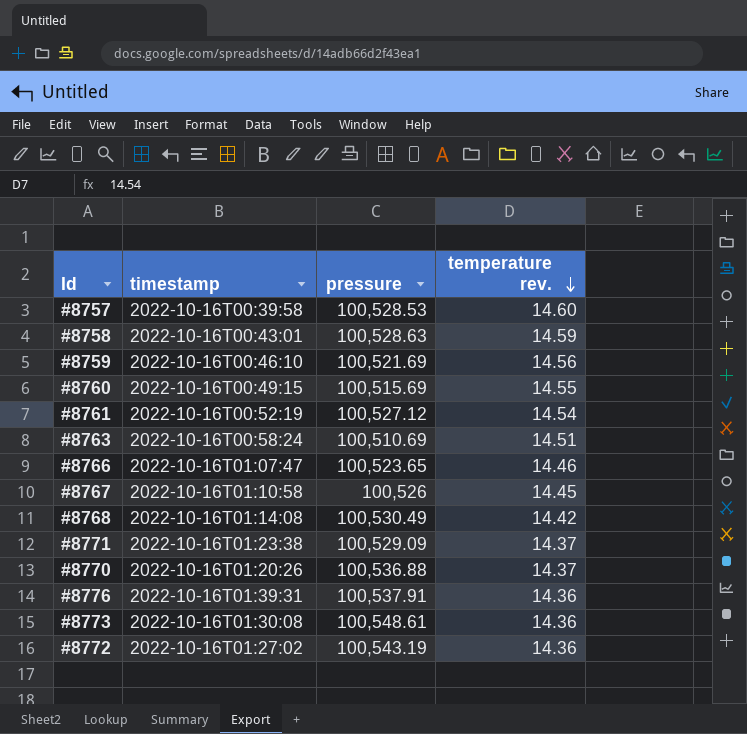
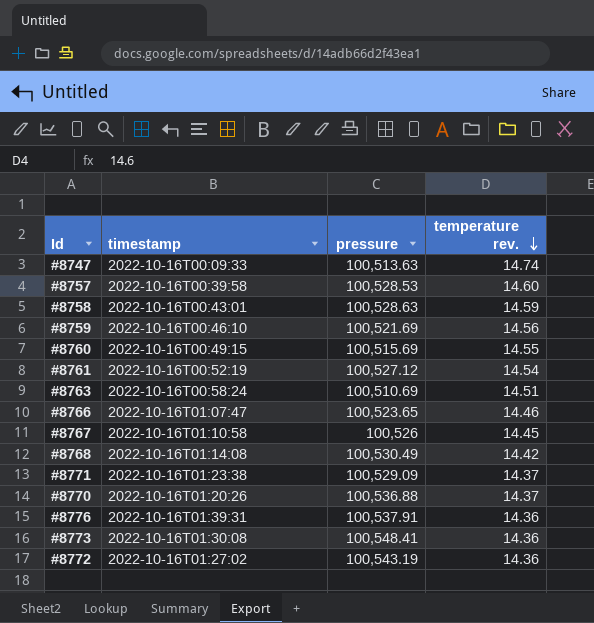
row #8747: none -> 2022-10-16T00:09:33 | 100,513.63 | 14.74
#8773 | pressure: 100,548.61 -> 100,548.41

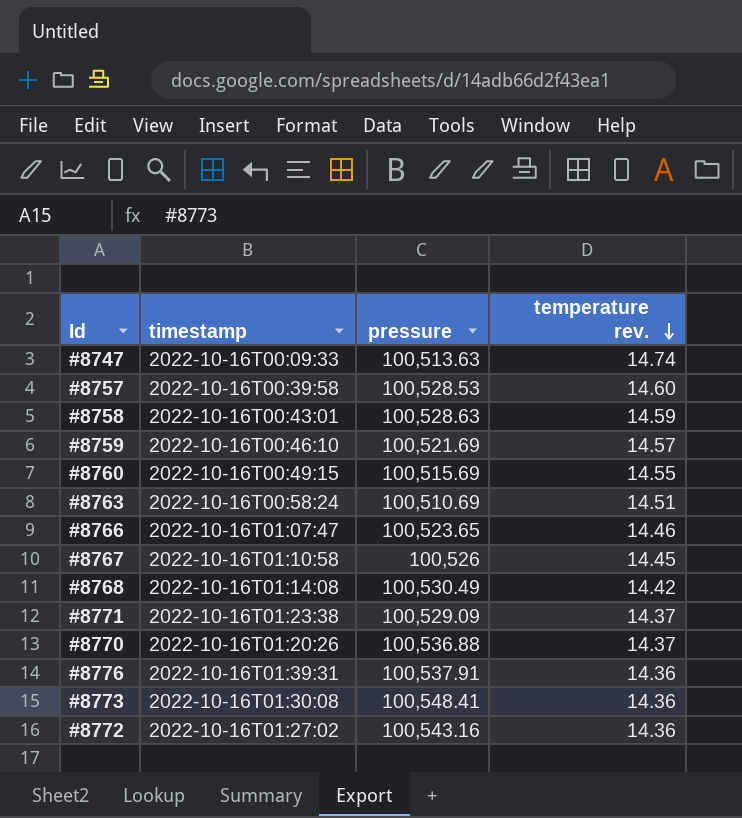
row #8761: 2022-10-16T00:52:19 | 100,527.12 | 14.54 -> none
#8759 | temperature rev.: 14.56 -> 14.57
#8772 | pressure: 100,543.19 -> 100,543.16

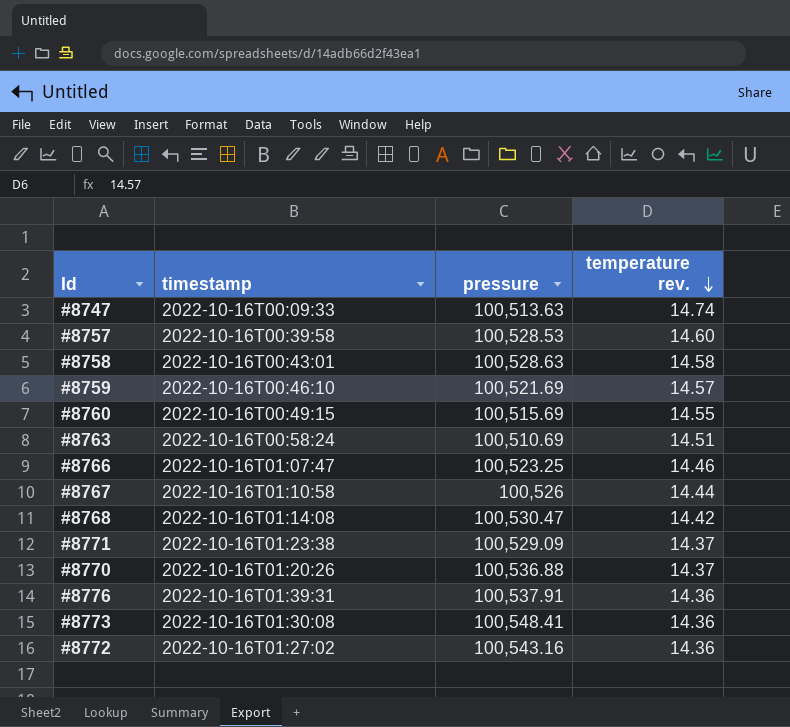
#8758 | temperature rev.: 14.59 -> 14.58
#8766 | pressure: 100,523.65 -> 100,523.25
#8767 | temperature rev.: 14.45 -> 14.44
#8768 | pressure: 100,530.49 -> 100,530.47

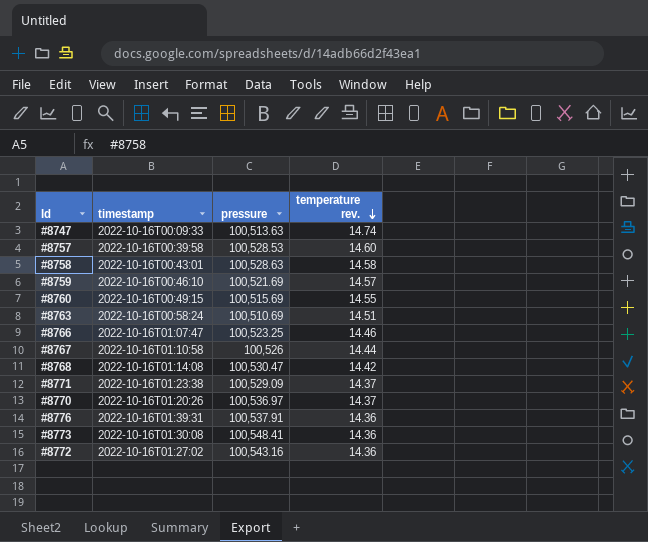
#8770 | pressure: 100,536.88 -> 100,536.97

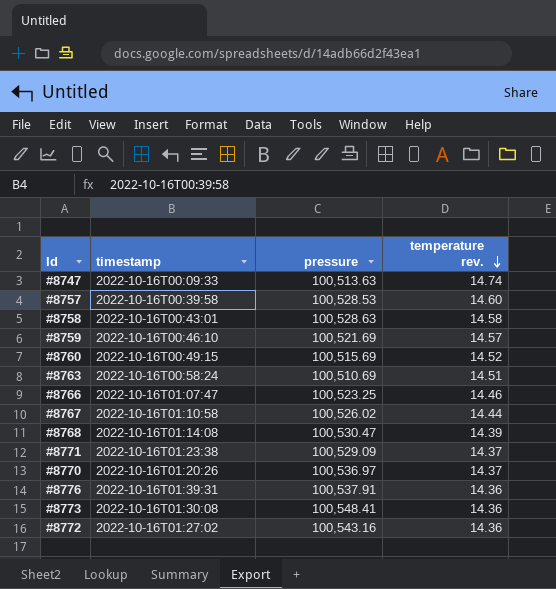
#8760 | temperature rev.: 14.55 -> 14.52
#8767 | pressure: 100,526 -> 100,526.02
#8768 | temperature rev.: 14.42 -> 14.39

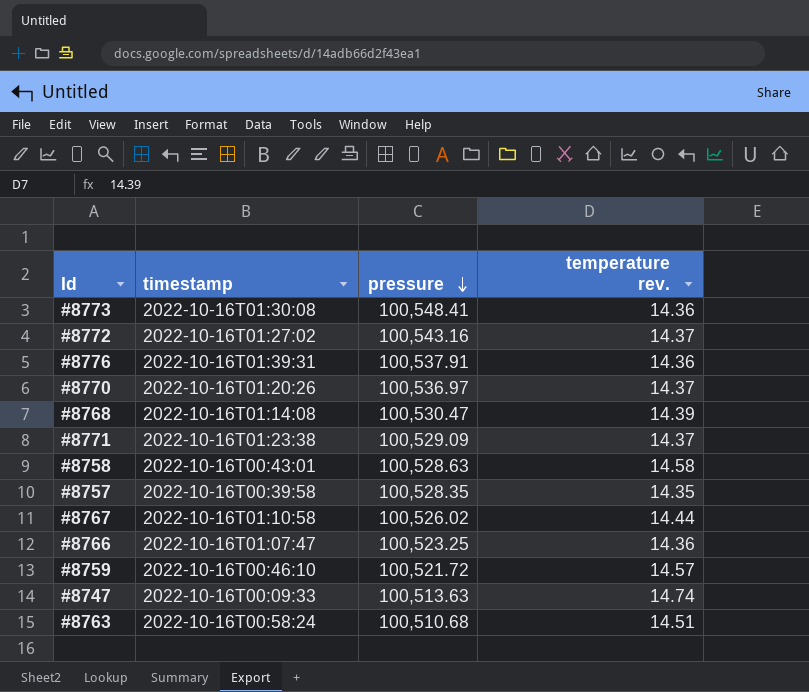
row order: temperature rev. descending -> pressure descending
row #8760: 2022-10-16T00:49:15 | 100,515.69 | 14.52 -> none
#8772 | temperature rev.: 14.36 -> 14.37
#8757 | pressure: 100,528.53 -> 100,528.35
#8757 | temperature rev.: 14.60 -> 14.35
#8766 | temperature rev.: 14.46 -> 14.36
#8759 | pressure: 100,521.69 -> 100,521.72
#8763 | pressure: 100,510.69 -> 100,510.68

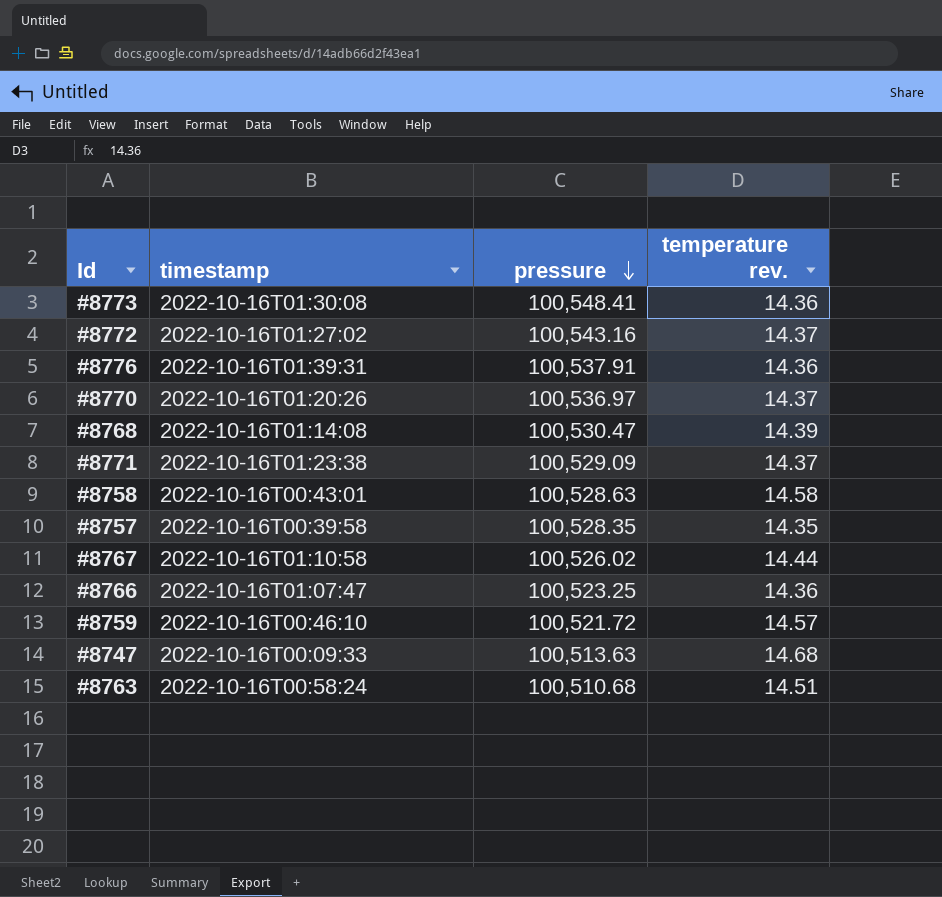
#8747 | temperature rev.: 14.74 -> 14.68

